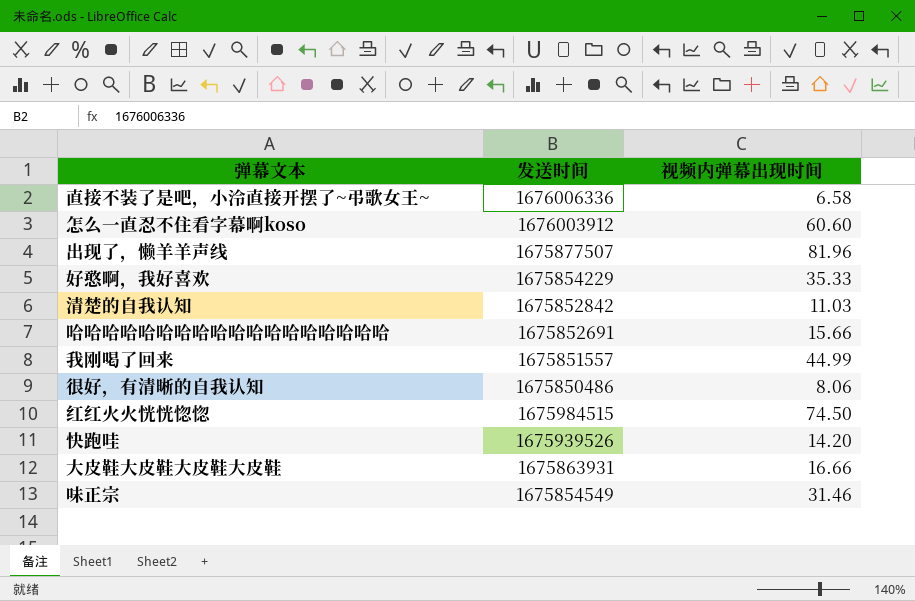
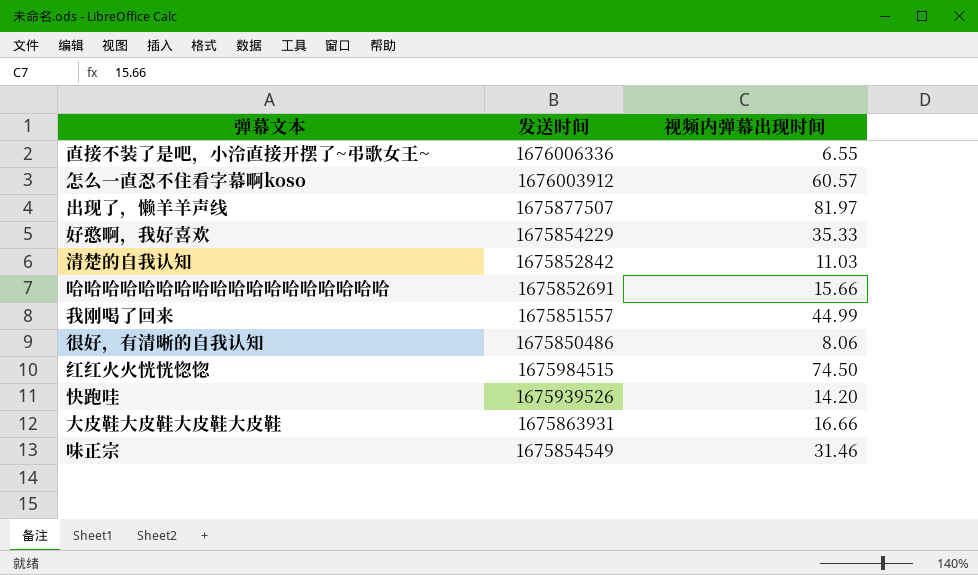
直接不装了是吧，小泠直接开摆了~弔歌女王~ | 视频内弹幕出现时间: 6.58 -> 6.55
怎么一直忍不住看字幕啊koso | 视频内弹幕出现时间: 60.60 -> 60.57
出现了，懒羊羊声线 | 视频内弹幕出现时间: 81.96 -> 81.97

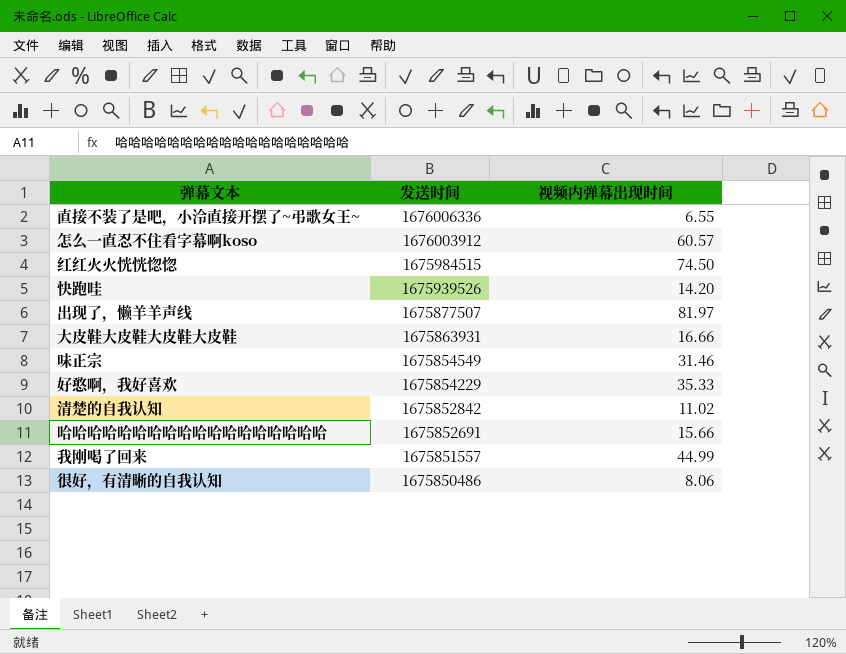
row order: none -> 发送时间 descending
清楚的自我认知 | 视频内弹幕出现时间: 11.03 -> 11.02

